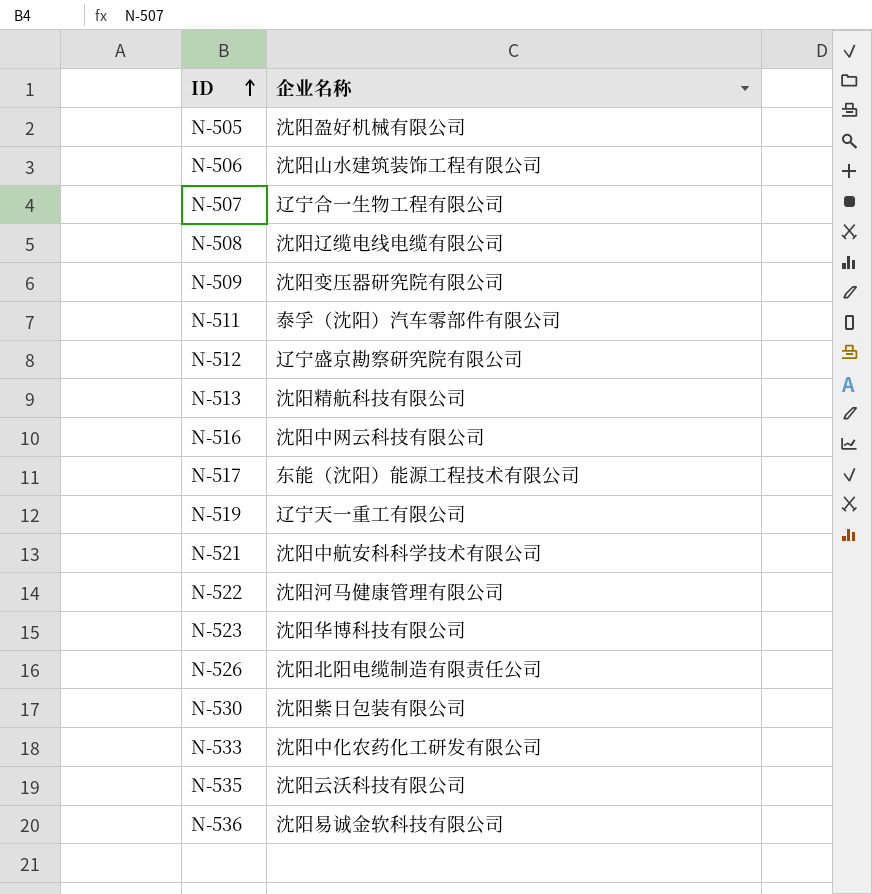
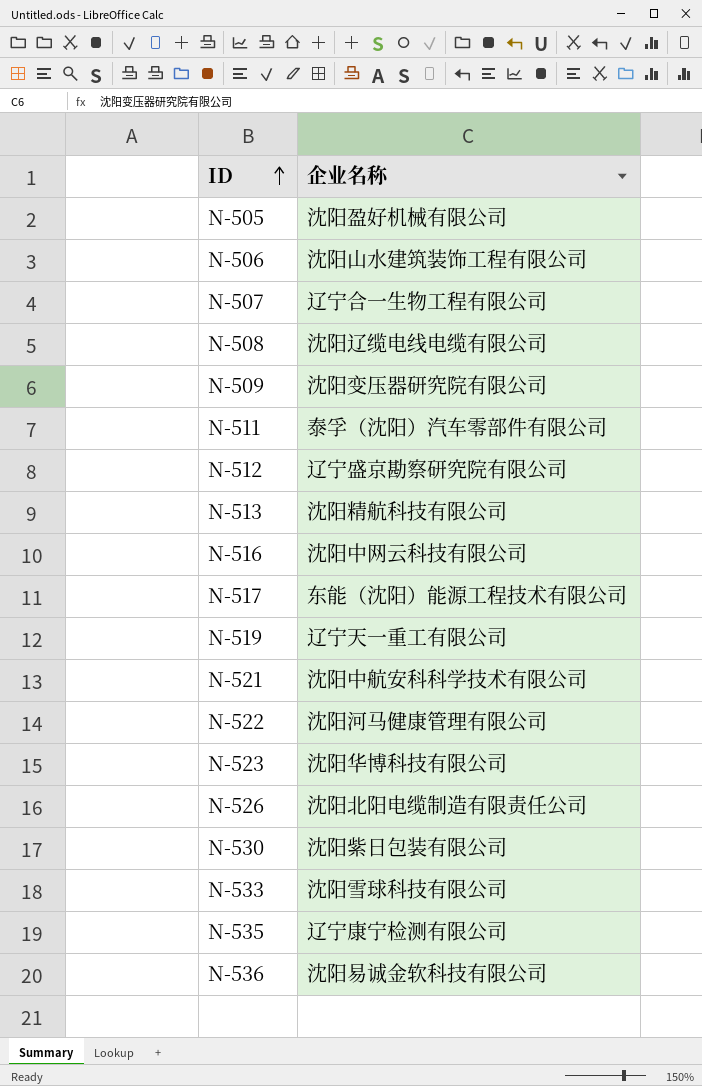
N-533 | 企业名称: 沈阳中化农药化工研发有限公司 -> 沈阳雪球科技有限公司
N-535 | 企业名称: 沈阳云沃科技有限公司 -> 辽宁康宁检测有限公司

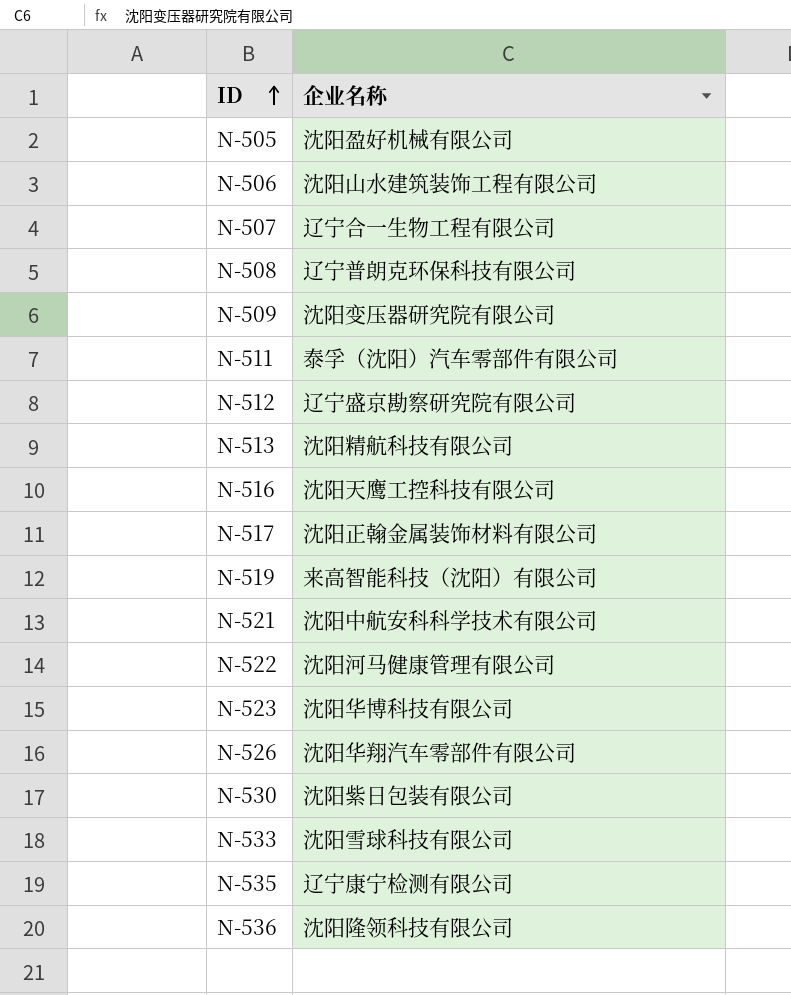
N-508 | 企业名称: 沈阳辽缆电线电缆有限公司 -> 辽宁普朗克环保科技有限公司
N-516 | 企业名称: 沈阳中网云科技有限公司 -> 沈阳天鹰工控科技有限公司
N-517 | 企业名称: 东能（沈阳）能源工程技术有限公司 -> 沈阳正翰金属装饰材料有限公司
N-519 | 企业名称: 辽宁天一重工有限公司 -> 来高智能科技（沈阳）有限公司
N-526 | 企业名称: 沈阳北阳电缆制造有限责任公司 -> 沈阳华翔汽车零部件有限公司
N-536 | 企业名称: 沈阳易诚金软科技有限公司 -> 沈阳隆领科技有限公司

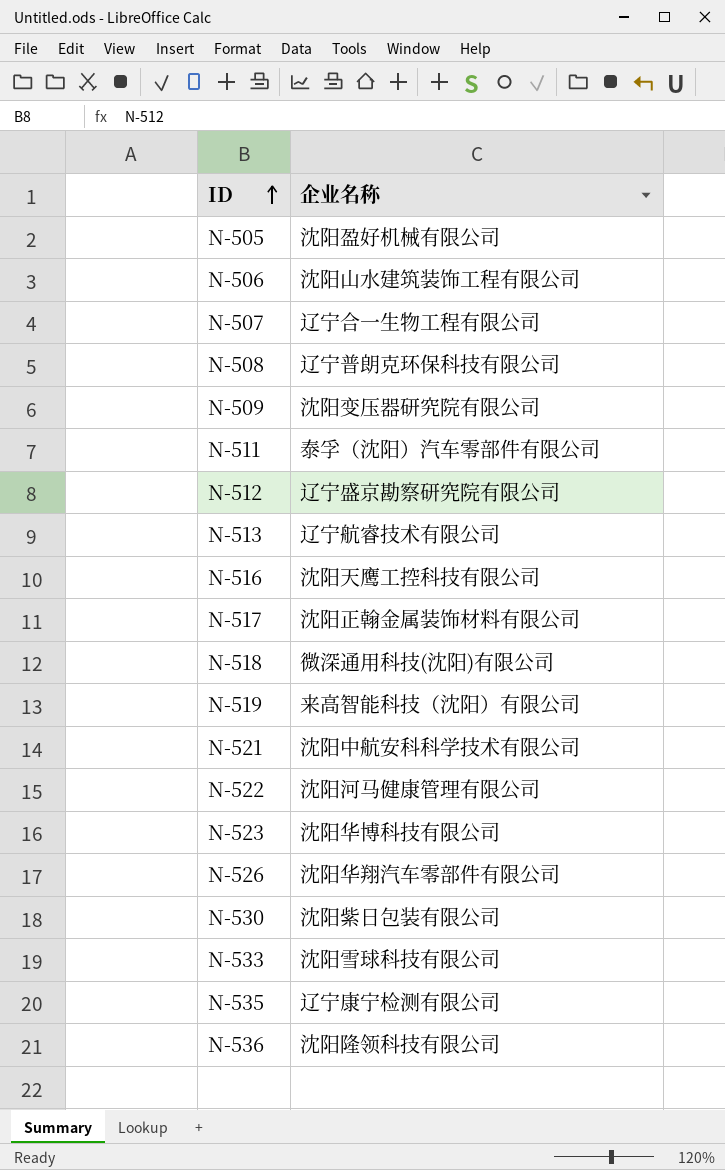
N-513 | 企业名称: 沈阳精航科技有限公司 -> 辽宁航睿技术有限公司
row N-518: none -> 微深通用科技(沈阳)有限公司

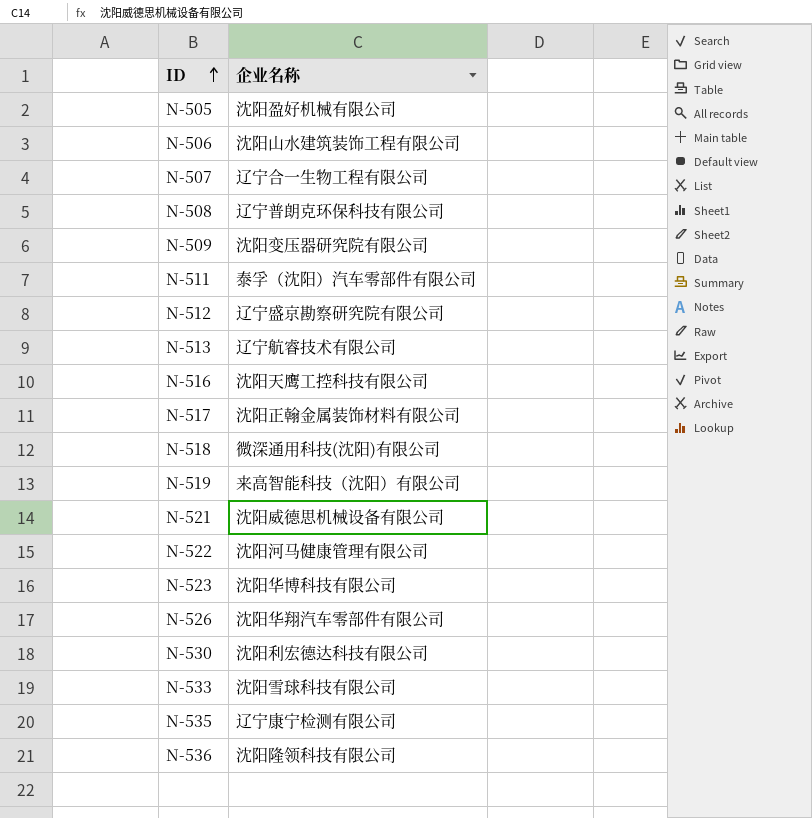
N-521 | 企业名称: 沈阳中航安科科学技术有限公司 -> 沈阳威德思机械设备有限公司
N-530 | 企业名称: 沈阳紫日包装有限公司 -> 沈阳利宏德达科技有限公司

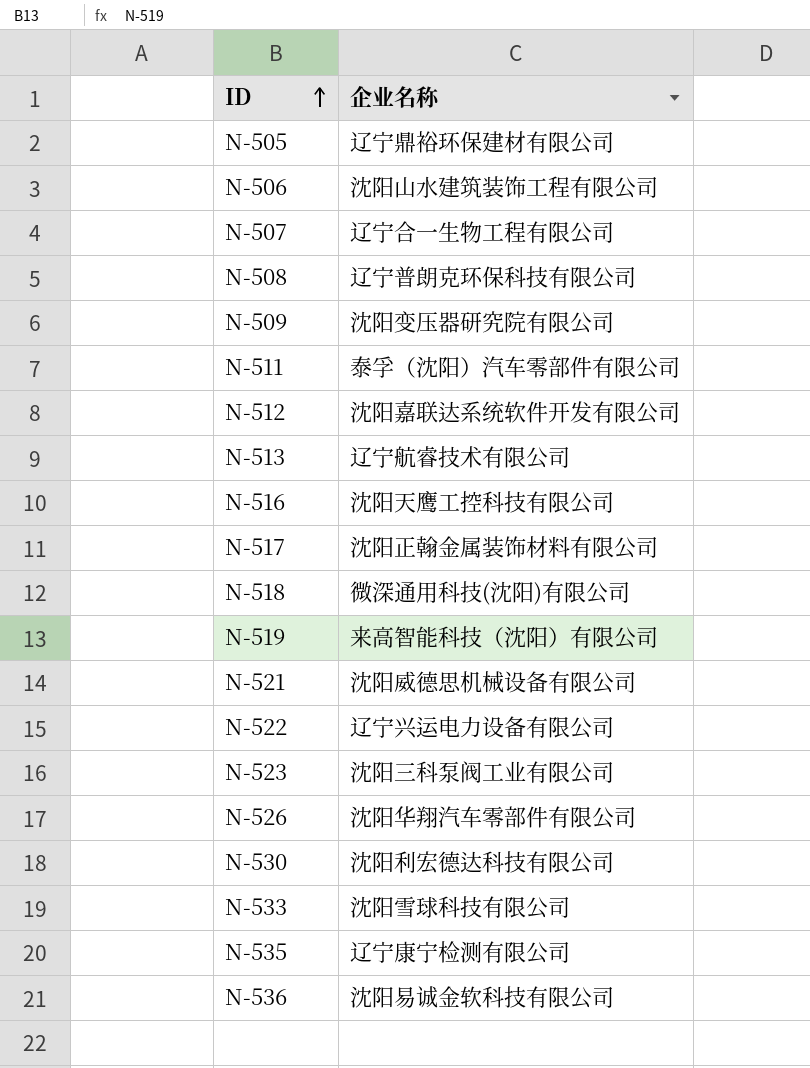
N-505 | 企业名称: 沈阳盈好机械有限公司 -> 辽宁鼎裕环保建材有限公司
N-512 | 企业名称: 辽宁盛京勘察研究院有限公司 -> 沈阳嘉联达系统软件开发有限公司
N-522 | 企业名称: 沈阳河马健康管理有限公司 -> 辽宁兴运电力设备有限公司
N-523 | 企业名称: 沈阳华博科技有限公司 -> 沈阳三科泵阀工业有限公司
N-536 | 企业名称: 沈阳隆领科技有限公司 -> 沈阳易诚金软科技有限公司

